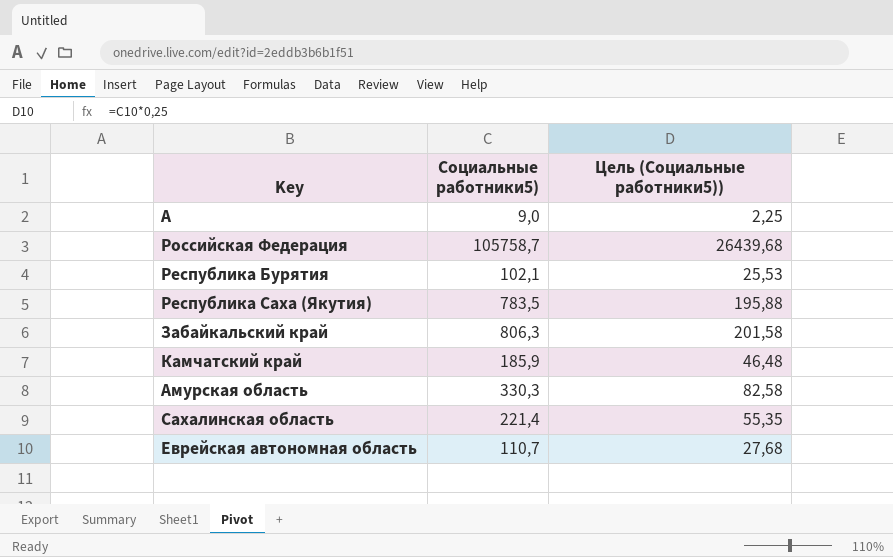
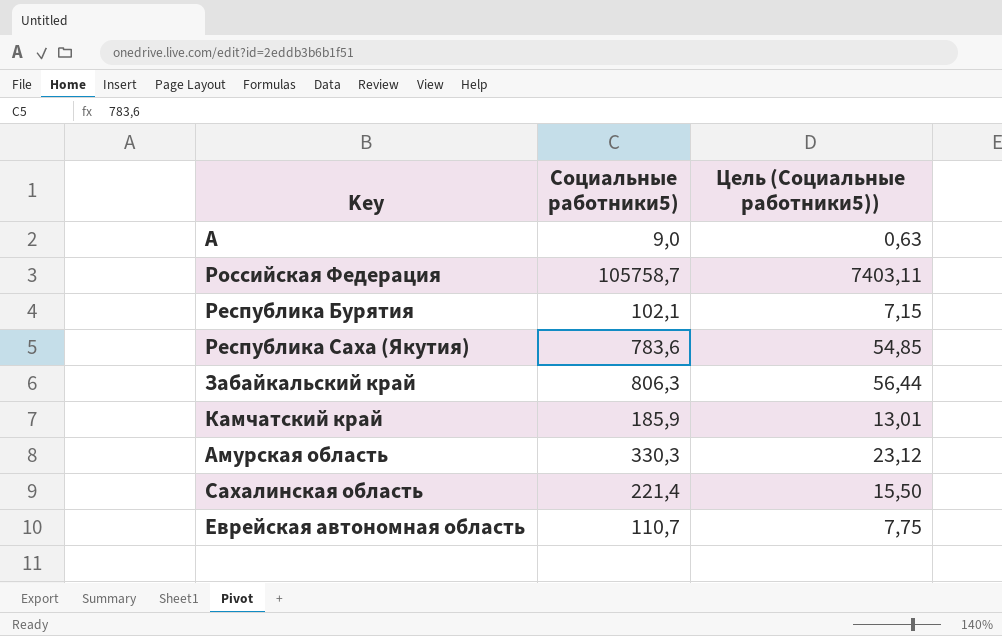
column Цель (Социальные работники5)) | formula: [Социальные работники5)] * 0,25 -> [Социальные работники5)] * 0,07
Республика Саха (Якутия) | Социальные работники5): 783,5 -> 783,6

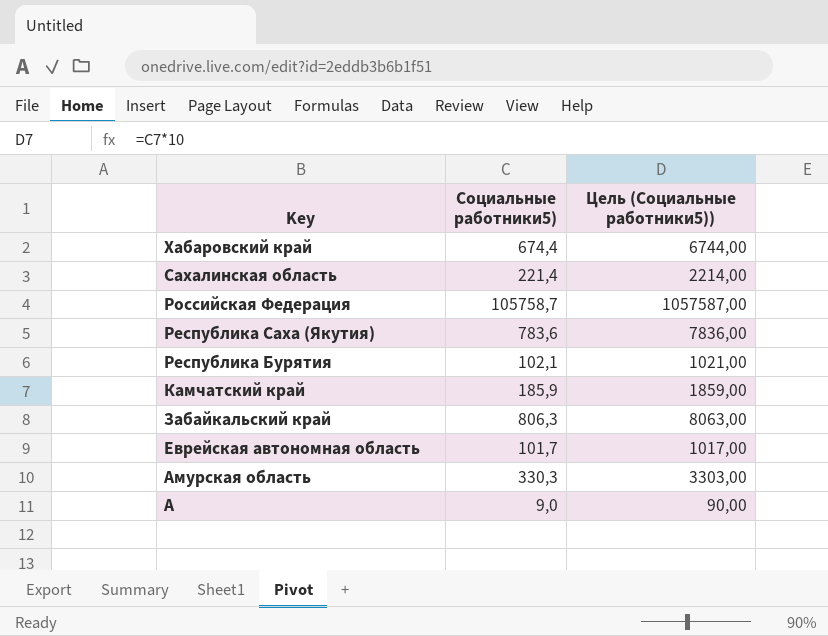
row order: none -> Key descending
column Цель (Социальные работники5)) | formula: [Социальные работники5)] * 0,07 -> [Социальные работники5)] * 10
row Хабаровский край: none -> 674,4 | 6744,00
Еврейская автономная область | Социальные работники5): 110,7 -> 101,7

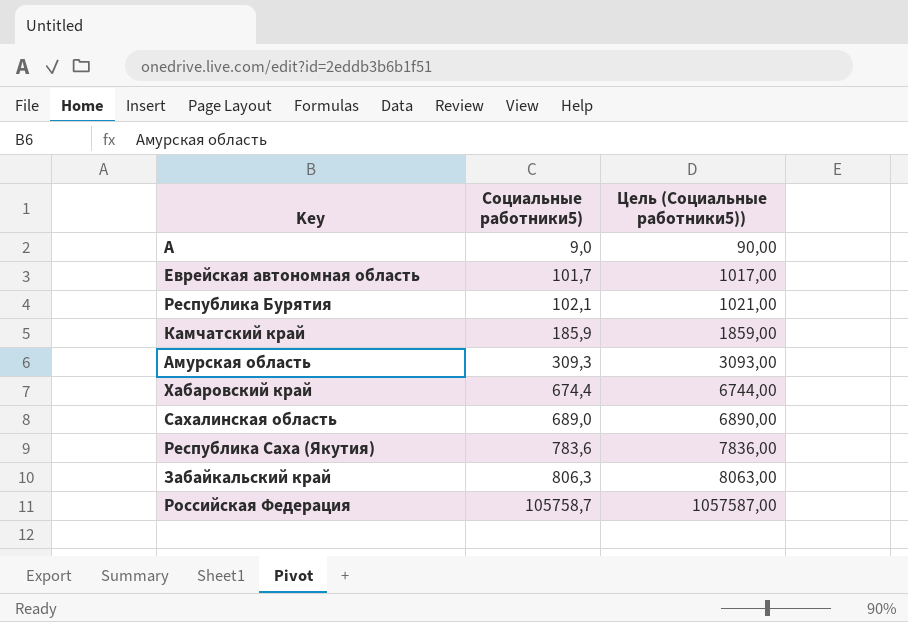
row order: Key descending -> Социальные работники5) ascending
Амурская область | Социальные работники5): 330,3 -> 309,3
Амурская область | Цель (Социальные работники5)): 3303,00 -> 3093,00
Сахалинская область | Социальные работники5): 221,4 -> 689,0
Сахалинская область | Цель (Социальные работники5)): 2214,00 -> 6890,00

